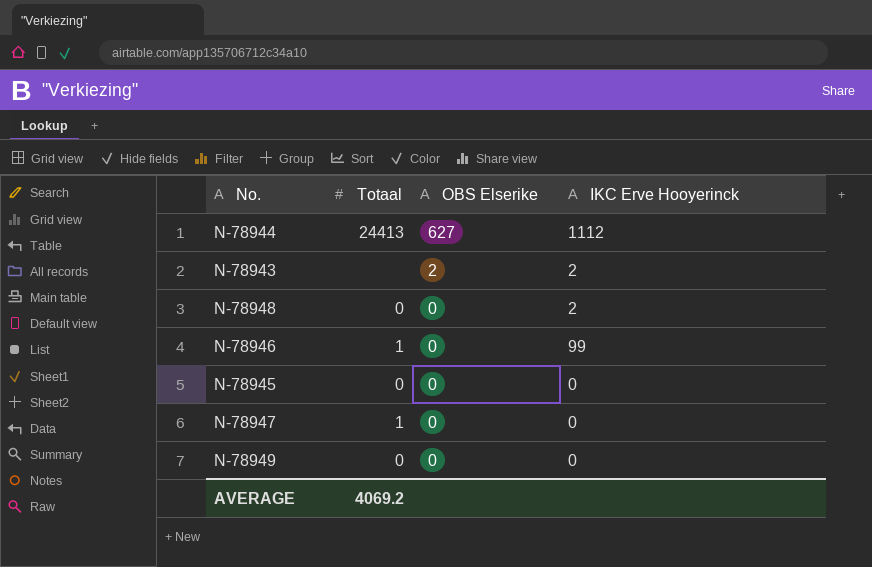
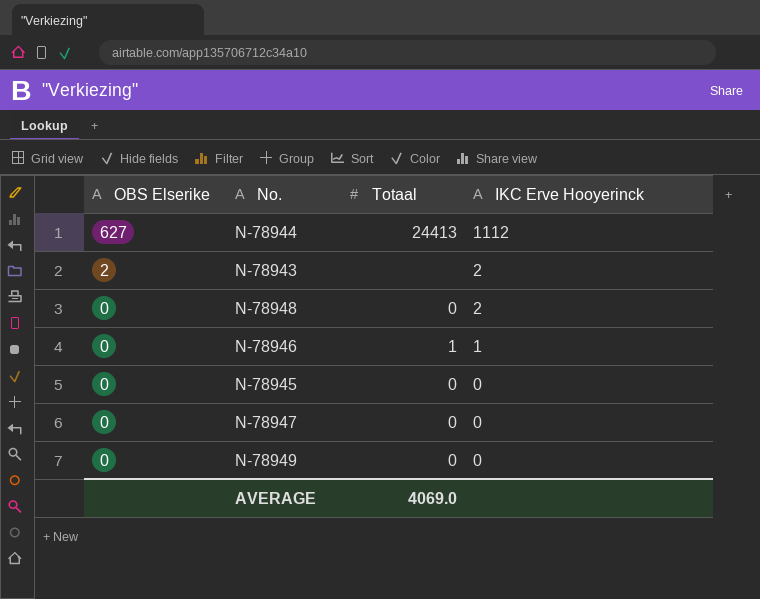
column OBS Elserike | position: 3 -> 1
N-78946 | IKC Erve Hooyerinck: 99 -> 1
N-78947 | Totaal: 1 -> 0
AVERAGE | Totaal: 4069.2 -> 4069.0

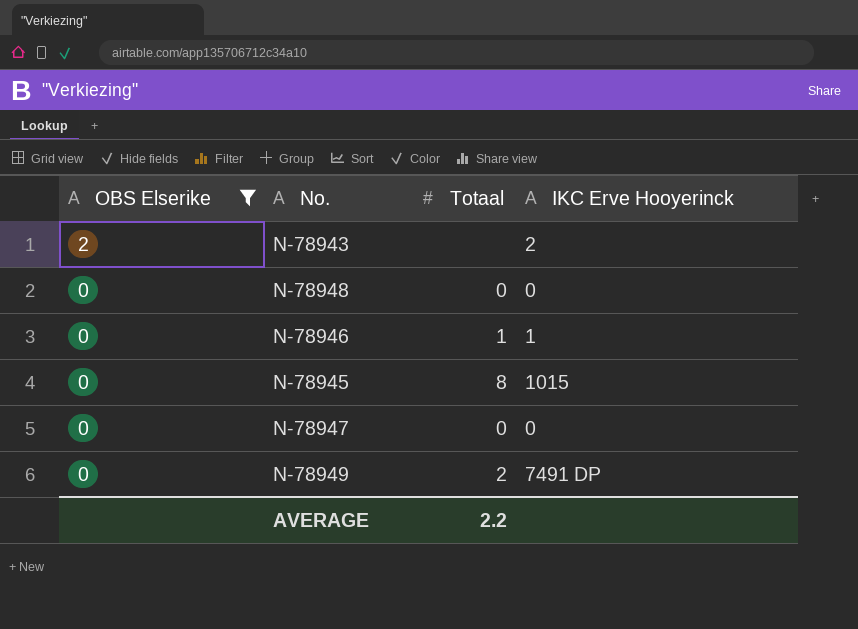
filter: none -> OBS Elserike != 627
N-78948 | IKC Erve Hooyerinck: 2 -> 0
N-78945 | Totaal: 0 -> 8
N-78945 | IKC Erve Hooyerinck: 0 -> 1015
N-78949 | Totaal: 0 -> 2
N-78949 | IKC Erve Hooyerinck: 0 -> 7491 DP
AVERAGE | Totaal: 4069.0 -> 2.2

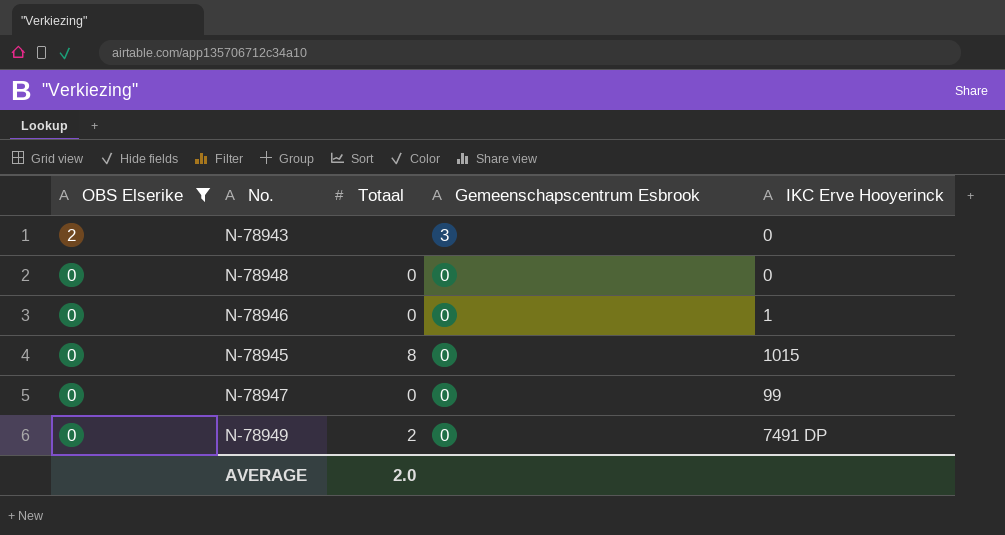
column Gemeenschapscentrum Esbrook | position: none -> 4
N-78943 | IKC Erve Hooyerinck: 2 -> 0
N-78946 | Totaal: 1 -> 0
N-78947 | IKC Erve Hooyerinck: 0 -> 99
AVERAGE | Totaal: 2.2 -> 2.0

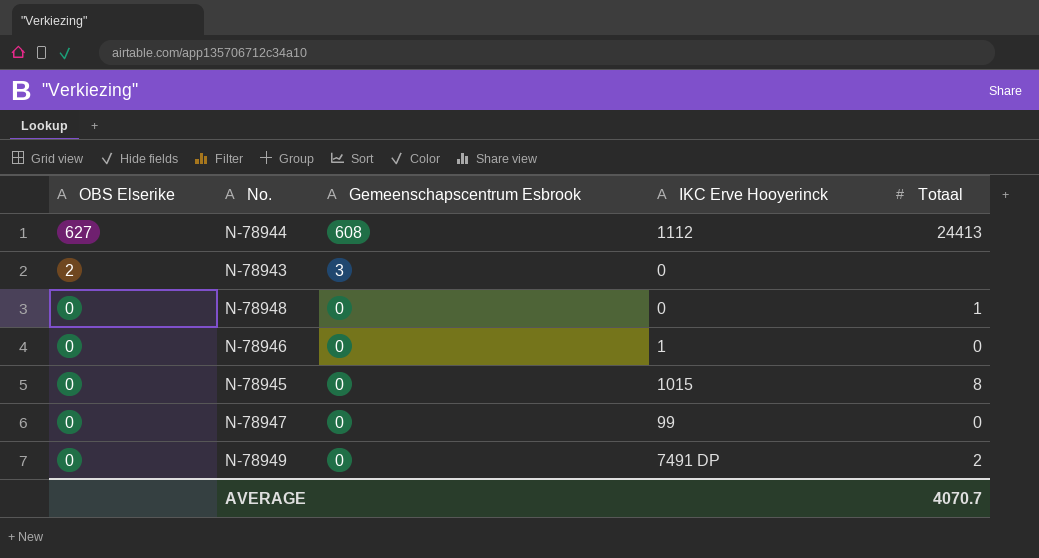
filter: OBS Elserike != 627 -> none
column Totaal | position: 3 -> 5
N-78948 | Totaal: 0 -> 1
AVERAGE | Totaal: 2.0 -> 4070.7

